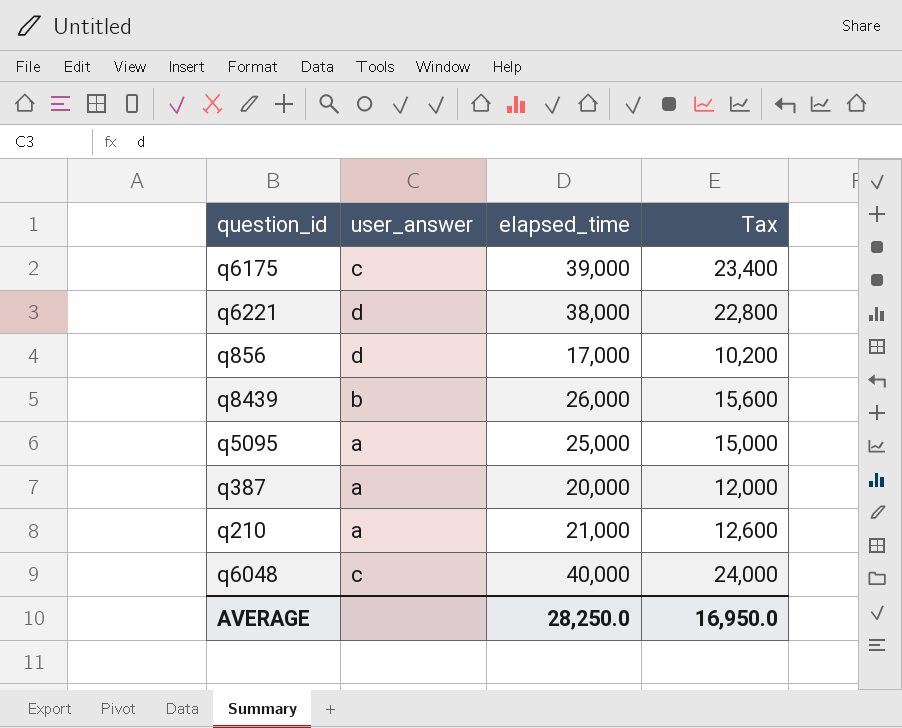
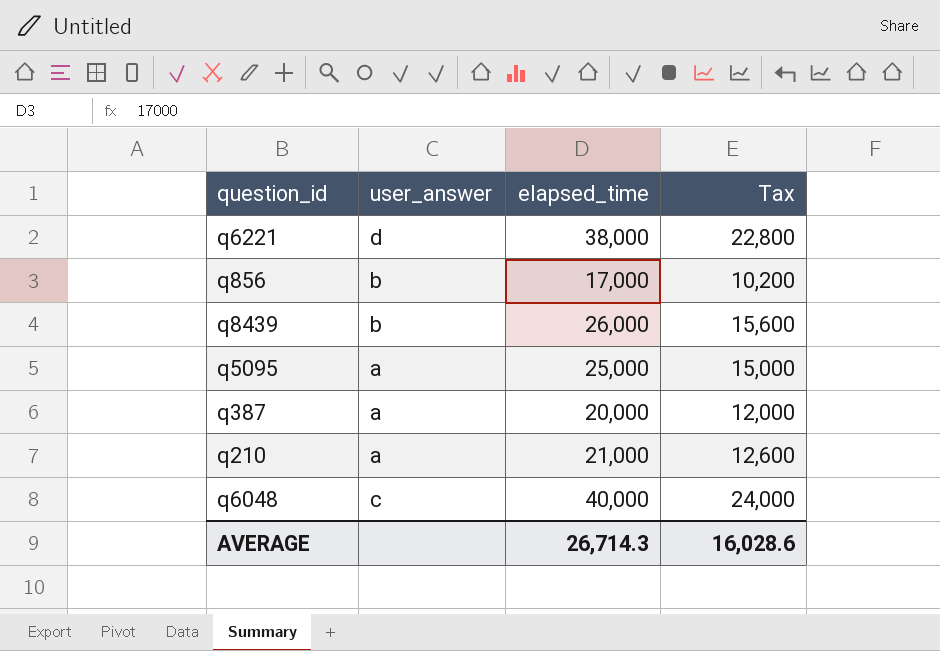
row q6175: c | 39,000 | 23,400 -> none
q856 | user_answer: d -> b
AVERAGE | elapsed_time: 28,250.0 -> 26,714.3
AVERAGE | Tax: 16,950.0 -> 16,028.6

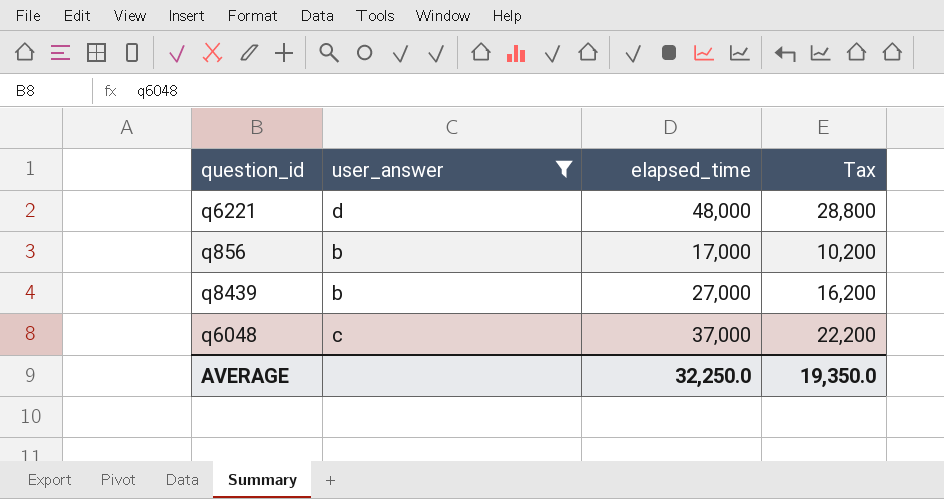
filter: none -> user_answer != a
q6221 | elapsed_time: 38,000 -> 48,000
q6221 | Tax: 22,800 -> 28,800
q8439 | elapsed_time: 26,000 -> 27,000
q8439 | Tax: 15,600 -> 16,200
q6048 | elapsed_time: 40,000 -> 37,000
q6048 | Tax: 24,000 -> 22,200
AVERAGE | elapsed_time: 26,714.3 -> 32,250.0
AVERAGE | Tax: 16,028.6 -> 19,350.0

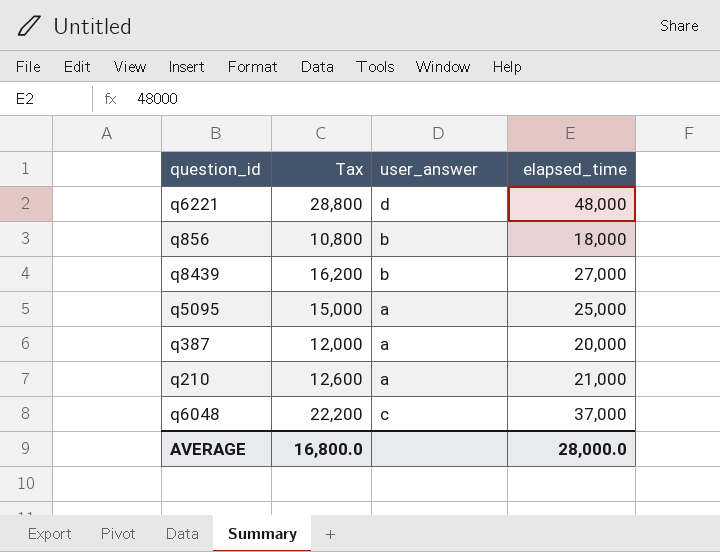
filter: user_answer != a -> none
column Tax | position: 4 -> 2
q856 | Tax: 10,200 -> 10,800
q856 | elapsed_time: 17,000 -> 18,000
AVERAGE | Tax: 19,350.0 -> 16,800.0
AVERAGE | elapsed_time: 32,250.0 -> 28,000.0

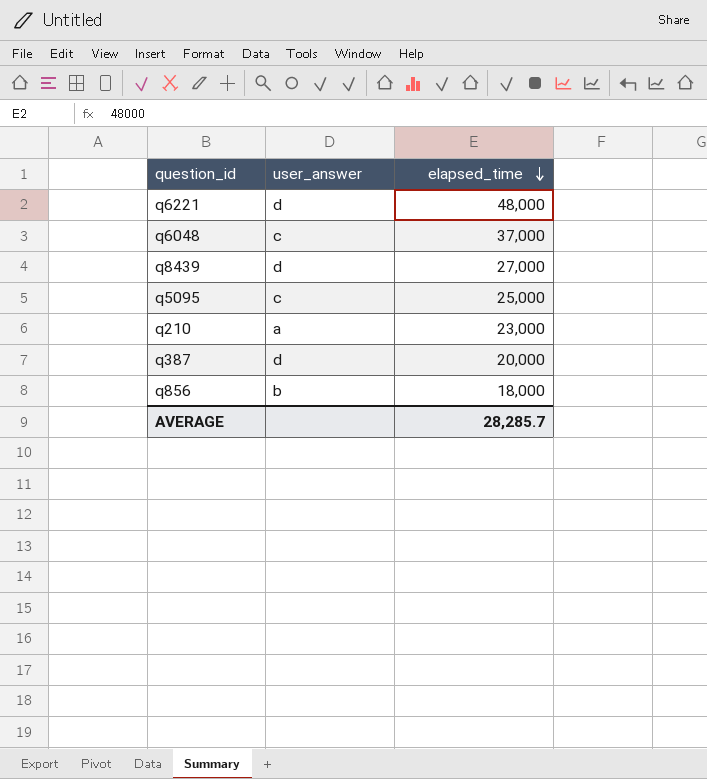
row order: none -> elapsed_time descending
column Tax | formula: [elapsed_time] * 0.6 -> none
q8439 | user_answer: b -> d
q5095 | user_answer: a -> c
q210 | elapsed_time: 21,000 -> 23,000
q387 | user_answer: a -> d
AVERAGE | elapsed_time: 28,000.0 -> 28,285.7

